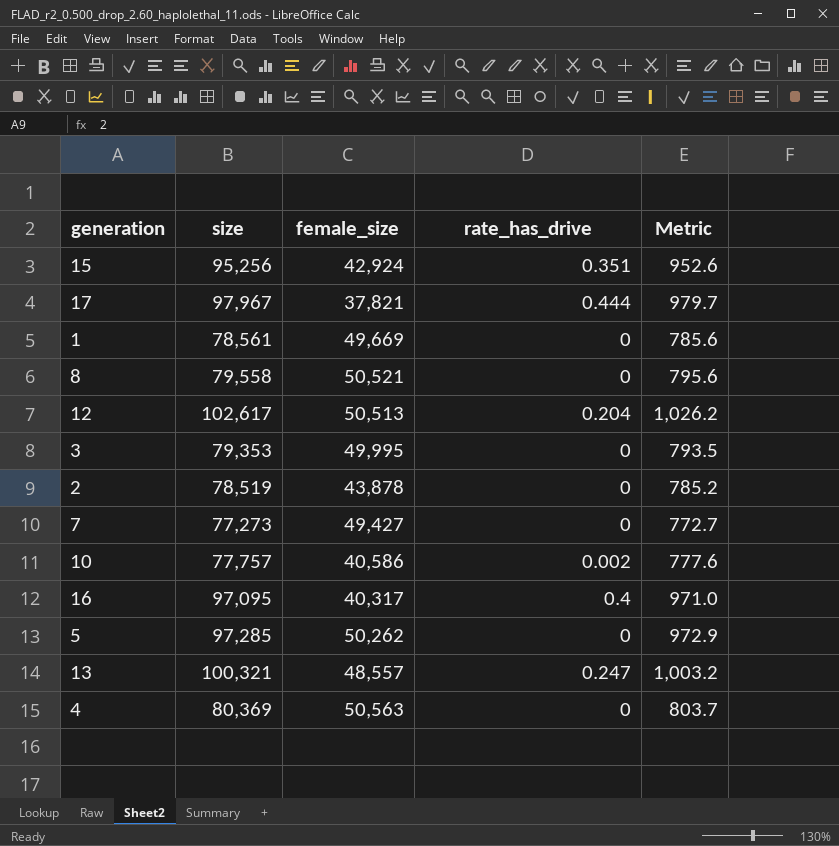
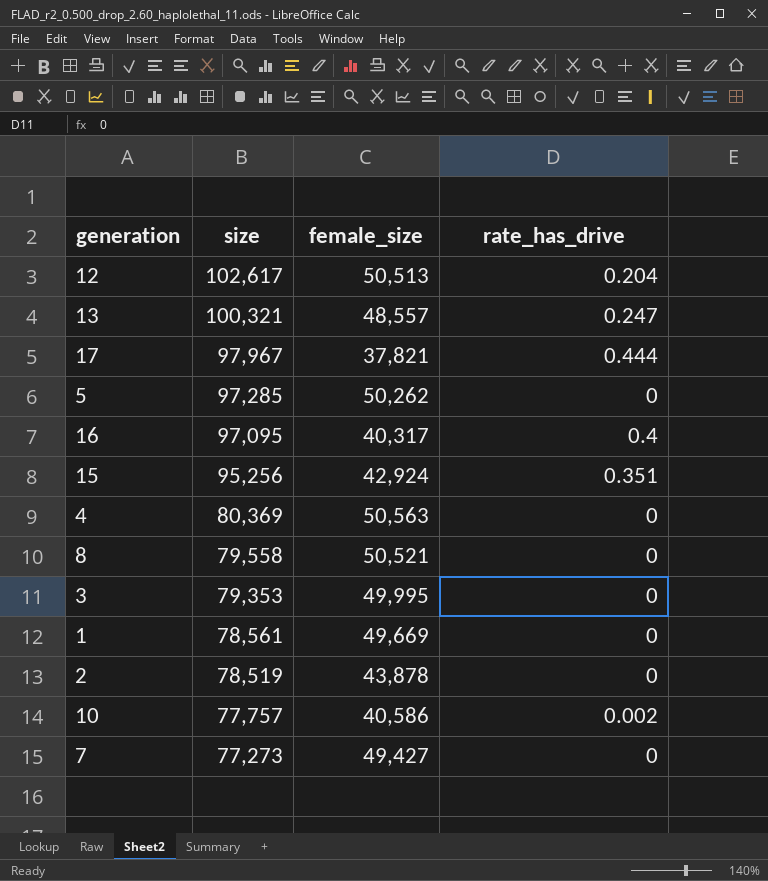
row order: none -> size descending
column Metric | formula: [size] * 0.01 -> none

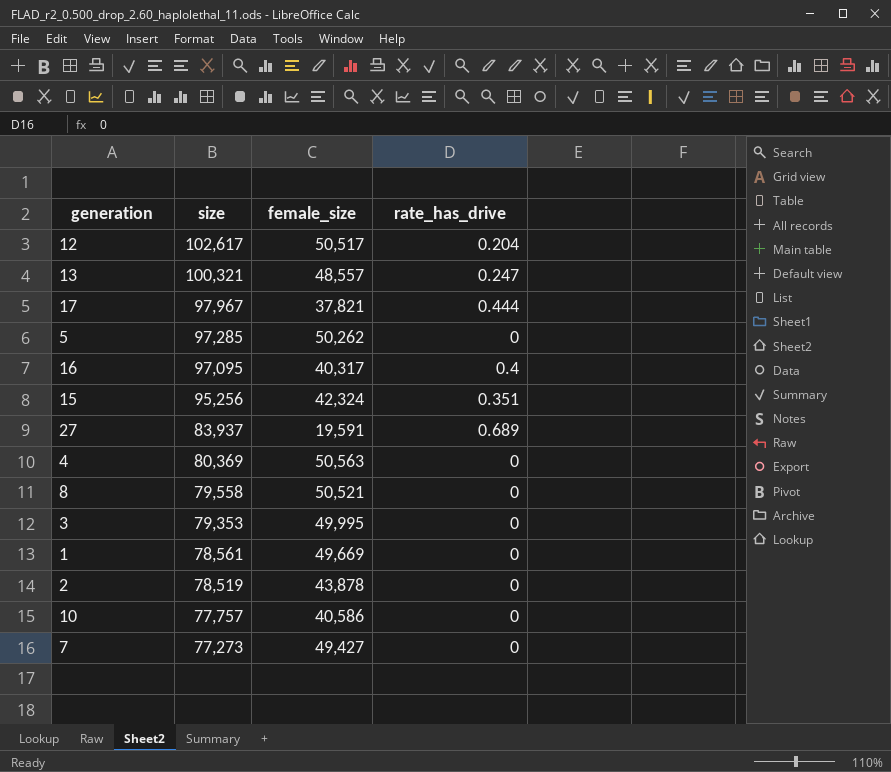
12 | female_size: 50,513 -> 50,517
15 | female_size: 42,924 -> 42,324
row 27: none -> 83,937 | 19,591 | 0.689
10 | rate_has_drive: 0.002 -> 0

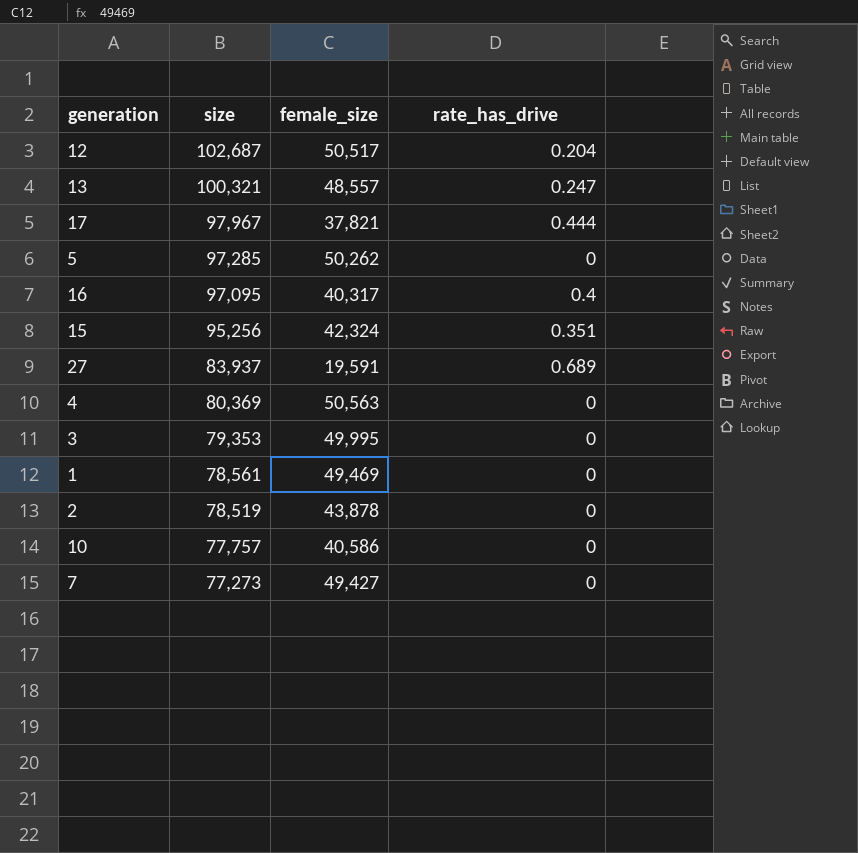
row 8: 79,558 | 50,521 | 0 -> none
12 | size: 102,617 -> 102,687
1 | female_size: 49,669 -> 49,469

